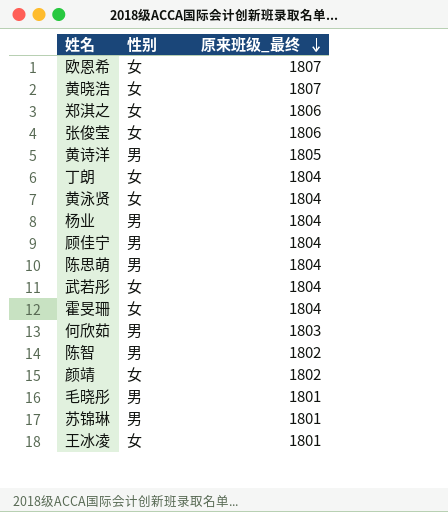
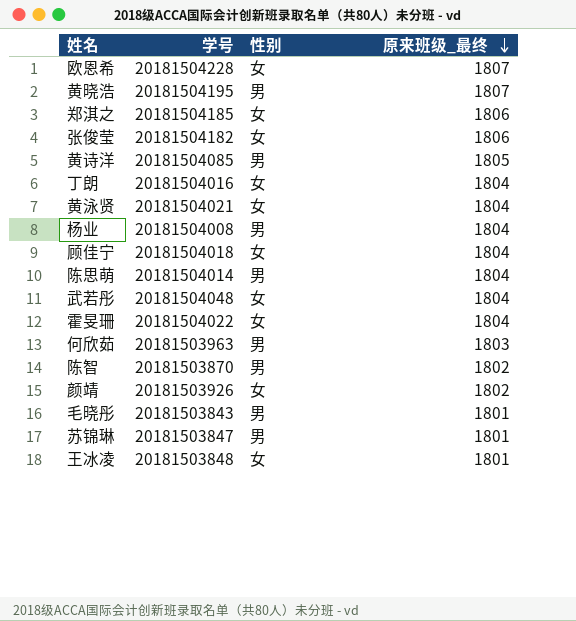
column 学号 | position: none -> 2
黄晓浩 | 性别: 女 -> 男
顾佳宁 | 性别: 男 -> 女

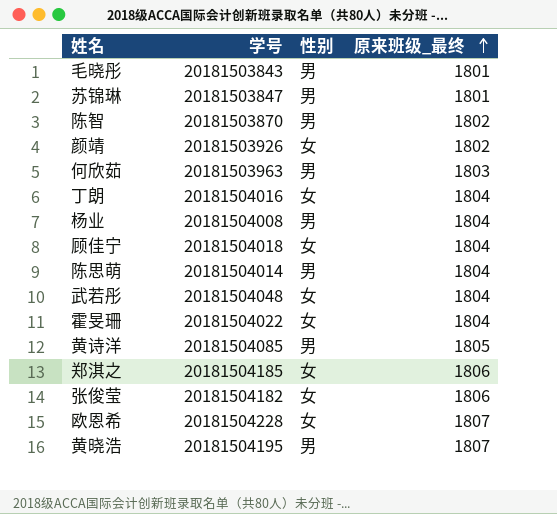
row order: 原来班级_最终 descending -> 原来班级_最终 ascending
row 黄泳贤: 20181504021 | 女 | 1804 -> none
row 王冰凌: 20181503848 | 女 | 1801 -> none

